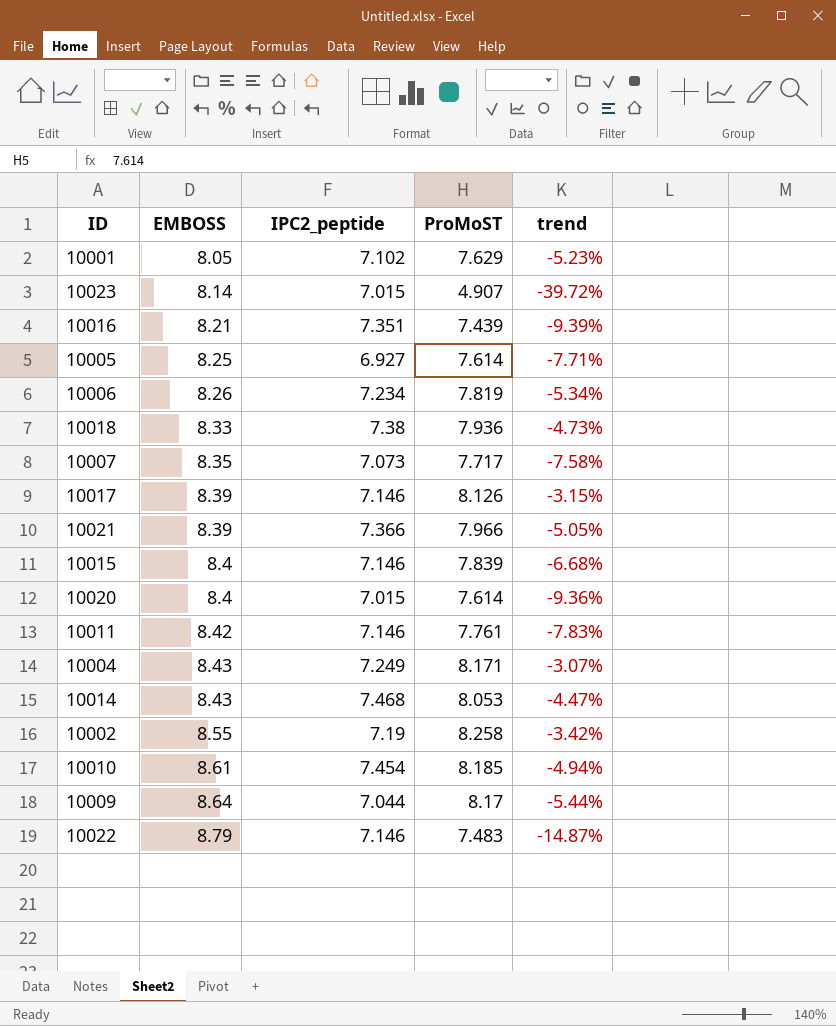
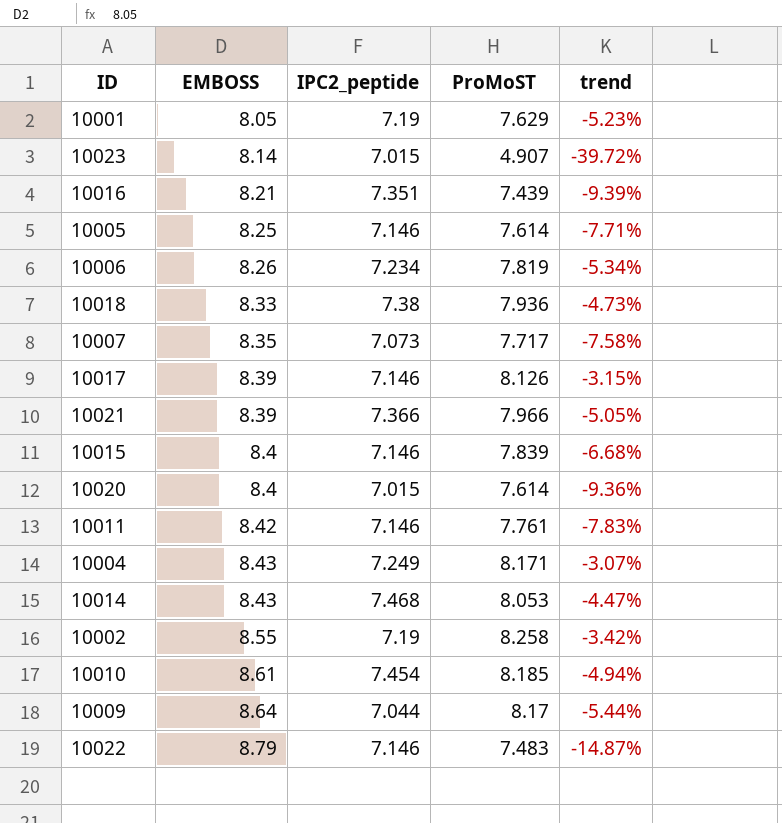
10001 | IPC2_peptide: 7.102 -> 7.19
10005 | IPC2_peptide: 6.927 -> 7.146

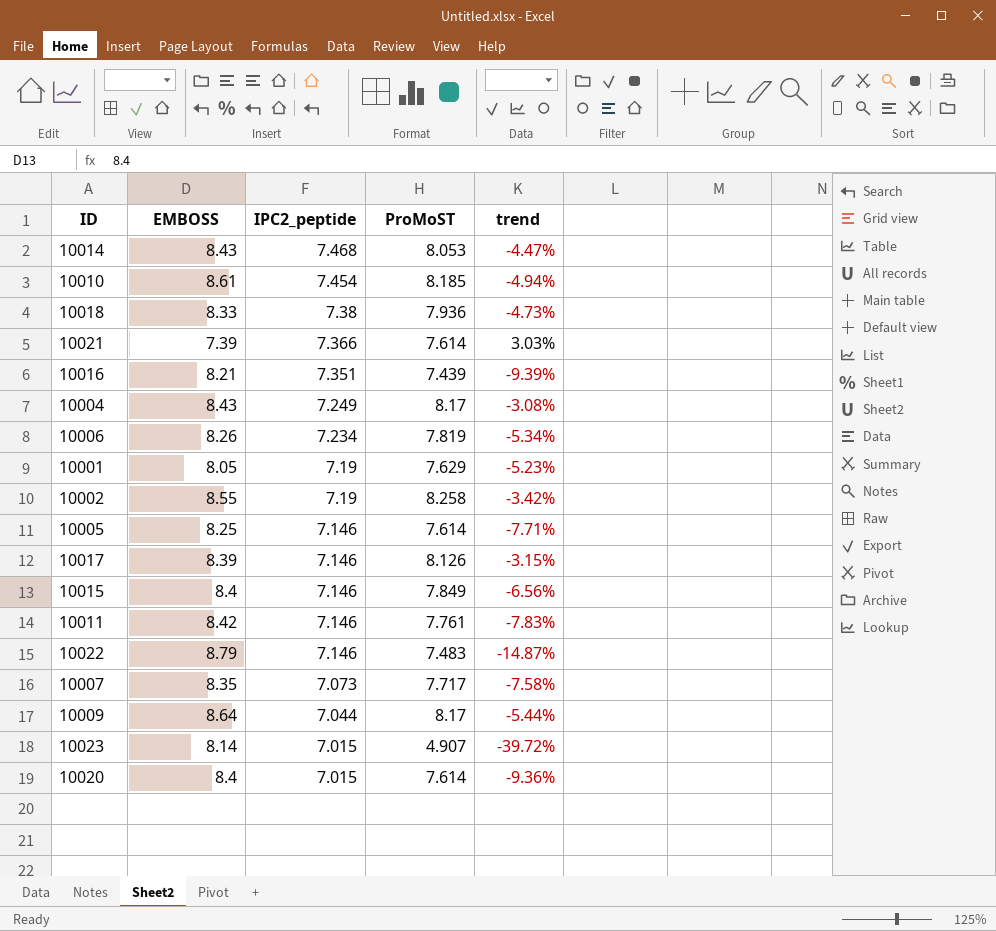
row order: EMBOSS ascending -> IPC2_peptide descending
10021 | EMBOSS: 8.39 -> 7.39
10021 | ProMoST: 7.966 -> 7.614
10021 | trend: -5.05% -> 3.03%
10004 | ProMoST: 8.171 -> 8.17
10004 | trend: -3.07% -> -3.08%
10015 | ProMoST: 7.839 -> 7.849
10015 | trend: -6.68% -> -6.56%

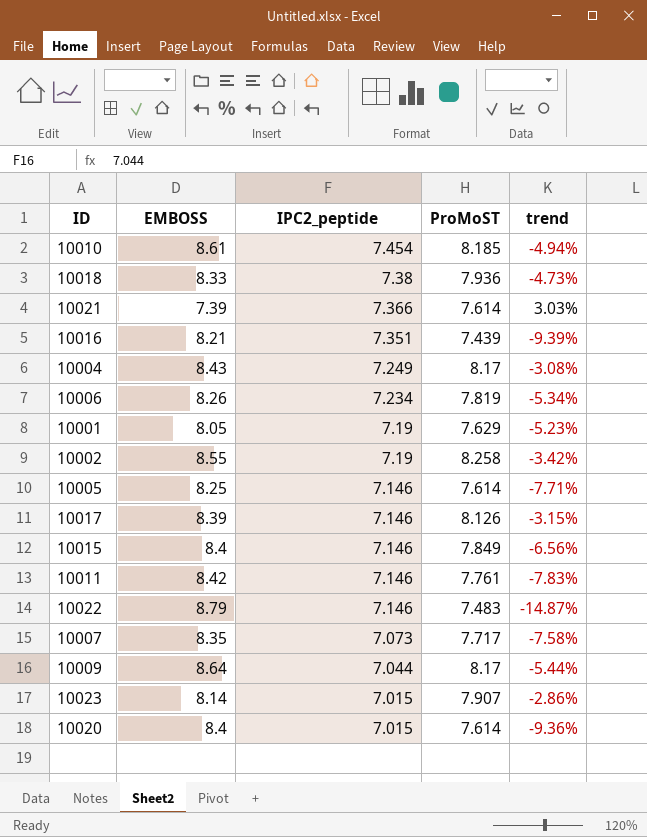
row 10014: 8.43 | 7.468 | 8.053 | -4.47% -> none
10023 | ProMoST: 4.907 -> 7.907
10023 | trend: -39.72% -> -2.86%

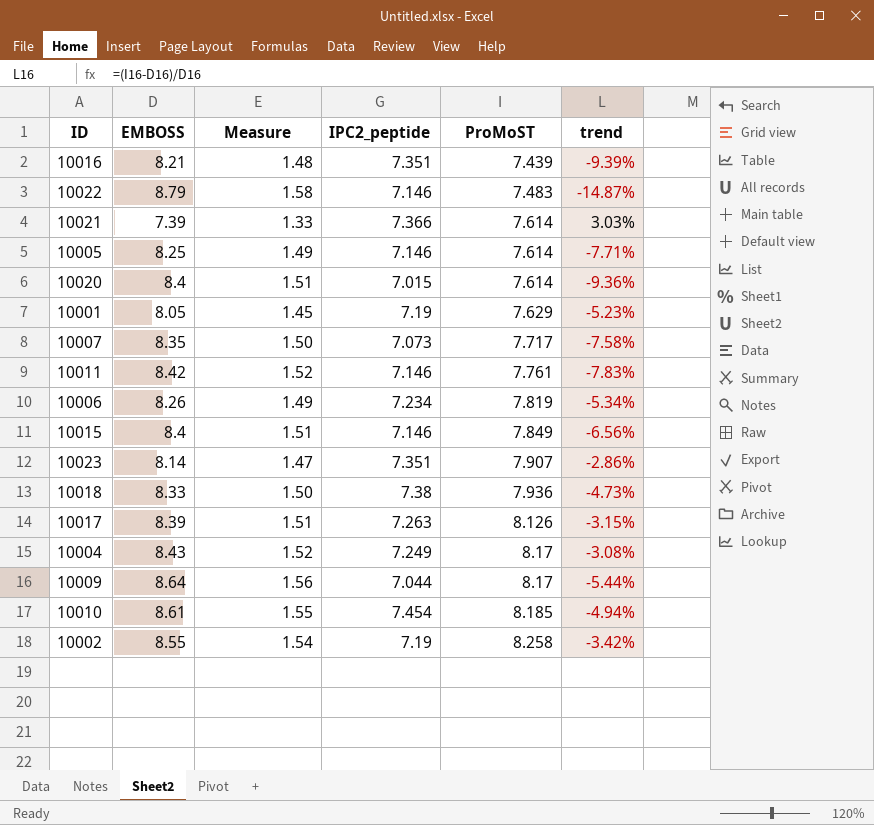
row order: IPC2_peptide descending -> ProMoST ascending
column Measure | formula: none -> [EMBOSS] * 0.18
10023 | IPC2_peptide: 7.015 -> 7.351
10017 | IPC2_peptide: 7.146 -> 7.263

